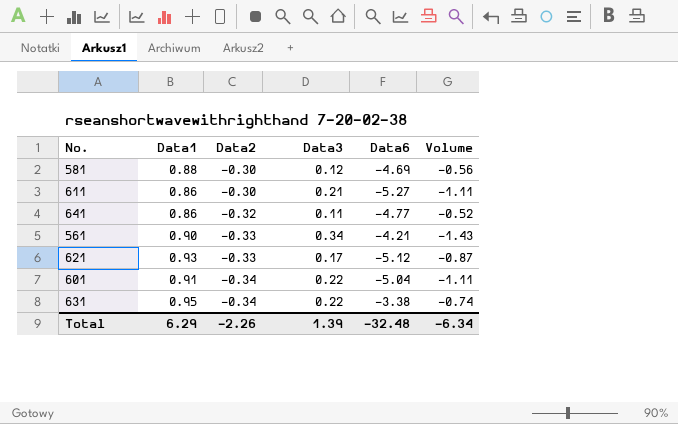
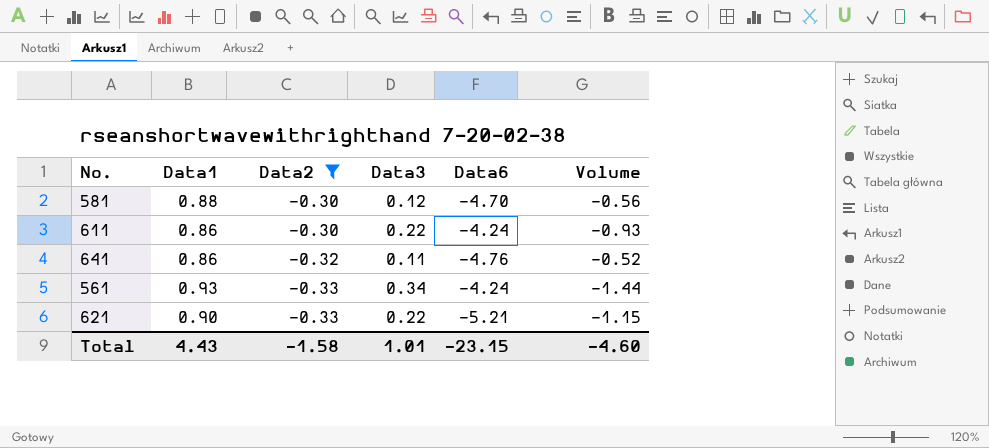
filter: none -> Data2 != -0.34
581 | Data6: -4.69 -> -4.70
611 | Data3: 0.21 -> 0.22
611 | Data6: -5.27 -> -4.24
611 | Volume: -1.11 -> -0.93
641 | Data6: -4.77 -> -4.76
561 | Data1: 0.90 -> 0.93
561 | Data6: -4.21 -> -4.24
561 | Volume: -1.43 -> -1.44
621 | Data1: 0.93 -> 0.90
621 | Data3: 0.17 -> 0.22
621 | Data6: -5.12 -> -5.21
621 | Volume: -0.87 -> -1.15
Total | Data1: 6.29 -> 4.43
Total | Data2: -2.26 -> -1.58
Total | Data3: 1.39 -> 1.01
Total | Data6: -32.48 -> -23.15
Total | Volume: -6.34 -> -4.60

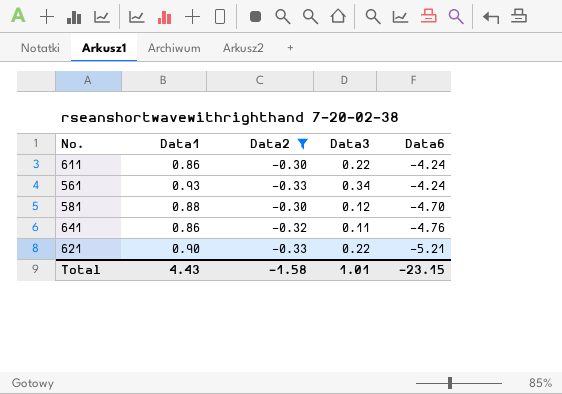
row order: Data2 descending -> Data6 descending
column Volume | formula: [Data3] * [Data6] -> none

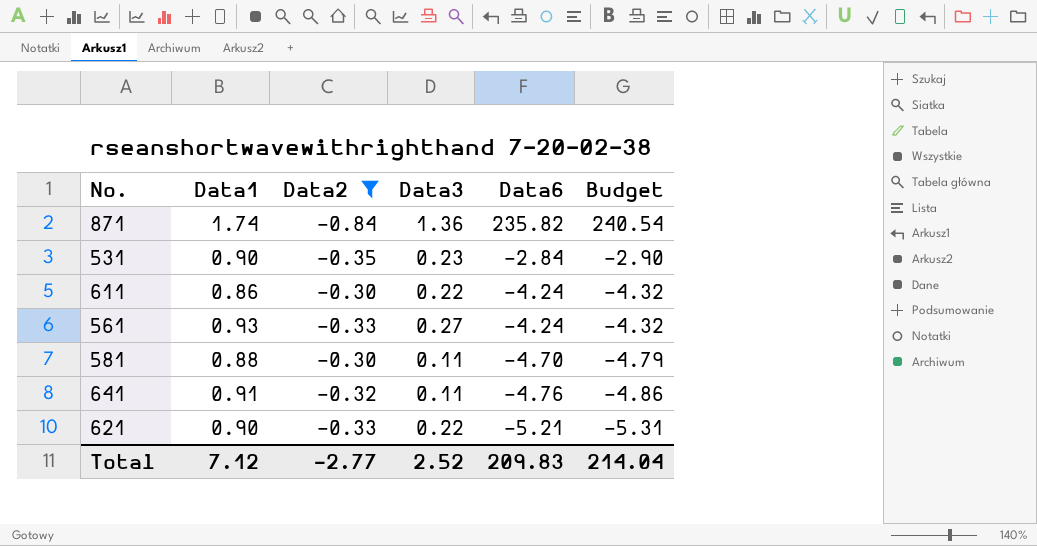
column Budget | formula: none -> [Data6] * 1.02
row 871: none -> 1.74 | -0.84 | 1.36 | 235.82 | 240.54
row 531: none -> 0.90 | -0.35 | 0.23 | -2.84 | -2.90
561 | Data3: 0.34 -> 0.27
581 | Data3: 0.12 -> 0.11
641 | Data1: 0.86 -> 0.91
Total | Data1: 4.43 -> 7.12
Total | Data2: -1.58 -> -2.77
Total | Data3: 1.01 -> 2.52
Total | Data6: -23.15 -> 209.83

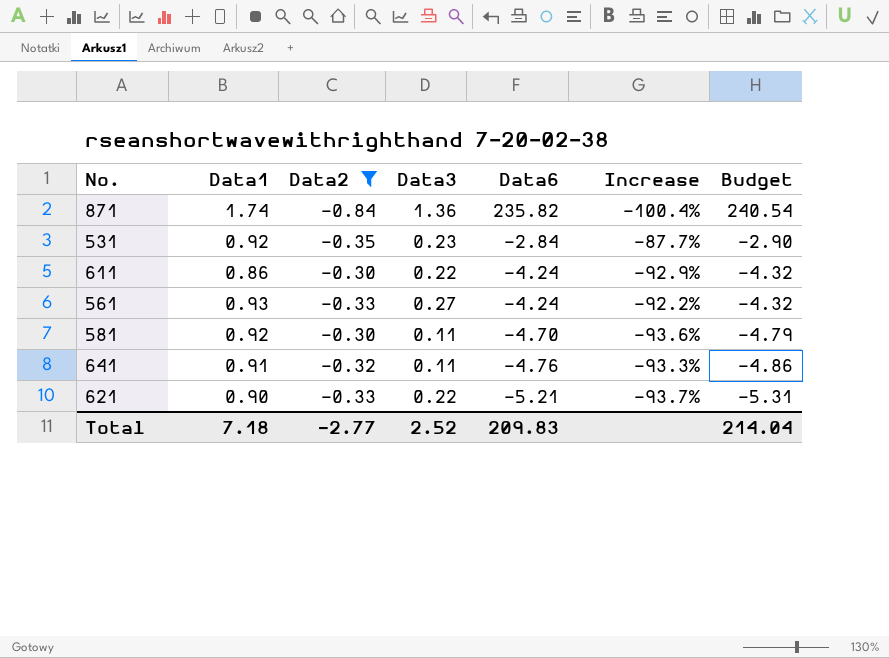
column Increase | formula: none -> ([Data2] - [Data6]) / [Data6]
531 | Data1: 0.90 -> 0.92
581 | Data1: 0.88 -> 0.92
Total | Data1: 7.12 -> 7.18

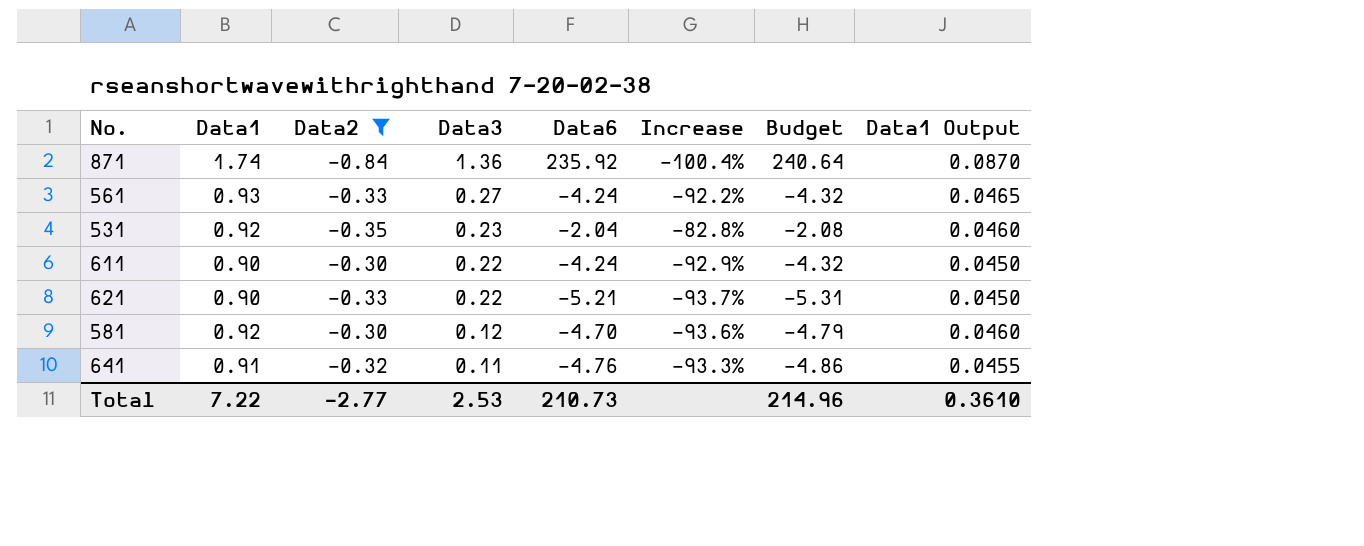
row order: Data6 descending -> Data3 descending
column Data1 Output | formula: none -> [Data1] * 0.05
871 | Data6: 235.82 -> 235.92
871 | Budget: 240.54 -> 240.64
531 | Data6: -2.84 -> -2.04
531 | Increase: -87.7% -> -82.8%
531 | Budget: -2.90 -> -2.08
611 | Data1: 0.86 -> 0.90
581 | Data3: 0.11 -> 0.12
Total | Data1: 7.18 -> 7.22
Total | Data3: 2.52 -> 2.53
Total | Data6: 209.83 -> 210.73
Total | Budget: 214.04 -> 214.96

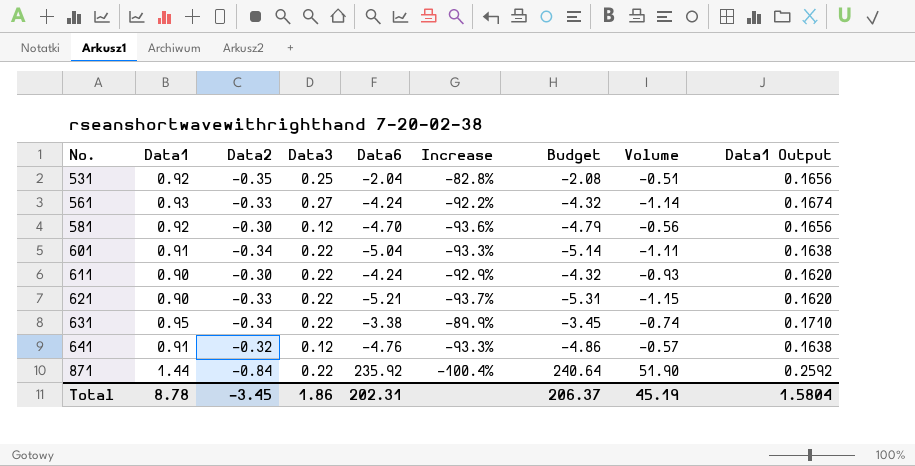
filter: Data2 != -0.34 -> none
row order: Data3 descending -> No. ascending
column Volume | formula: none -> [Data3] * [Data6]
column Data1 Output | formula: [Data1] * 0.05 -> [Data1] * 0.18
531 | Data3: 0.23 -> 0.25
641 | Data3: 0.11 -> 0.12
871 | Data1: 1.74 -> 1.44
871 | Data3: 1.36 -> 0.22
Total | Data1: 7.22 -> 8.78
Total | Data2: -2.77 -> -3.45
Total | Data3: 2.53 -> 1.86
Total | Data6: 210.73 -> 202.31
Total | Budget: 214.96 -> 206.37
Total | Data1 Output: 0.3610 -> 1.5804

